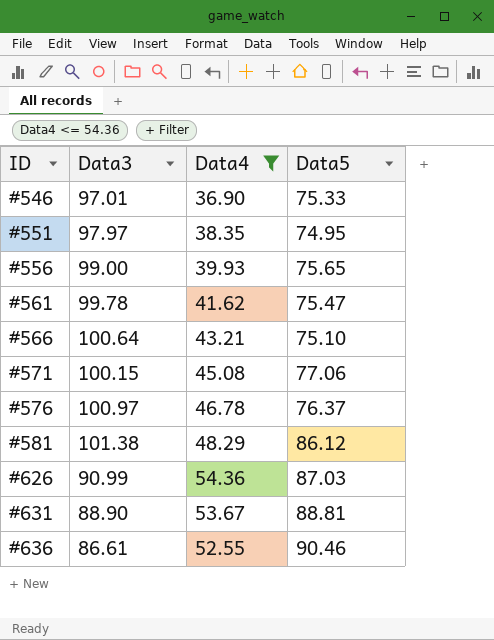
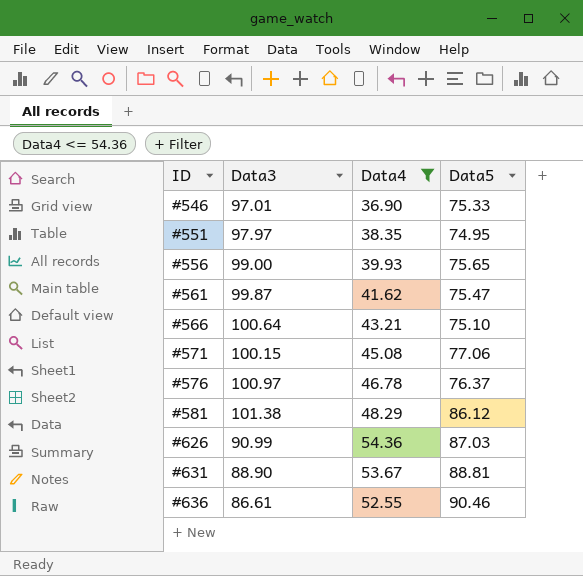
#561 | Data3: 99.78 -> 99.87

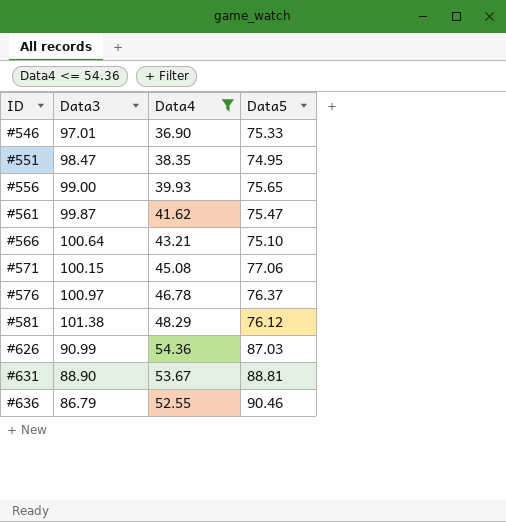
#551 | Data3: 97.97 -> 98.47
#581 | Data5: 86.12 -> 76.12
#636 | Data3: 86.61 -> 86.79

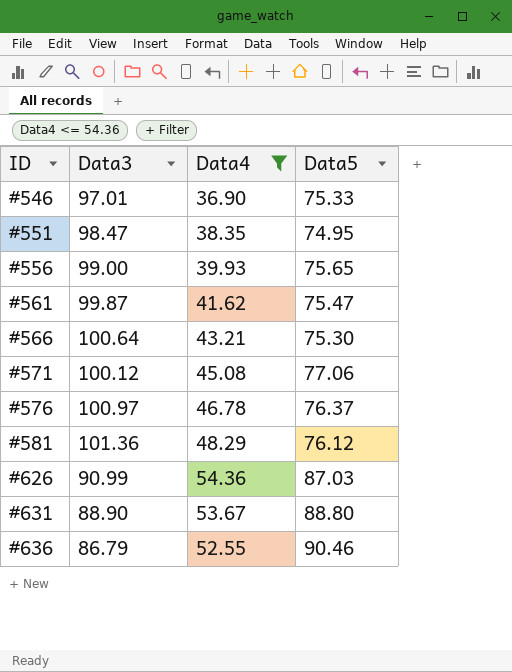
#566 | Data5: 75.10 -> 75.30
#571 | Data3: 100.15 -> 100.12
#581 | Data3: 101.38 -> 101.36
#631 | Data5: 88.81 -> 88.80

